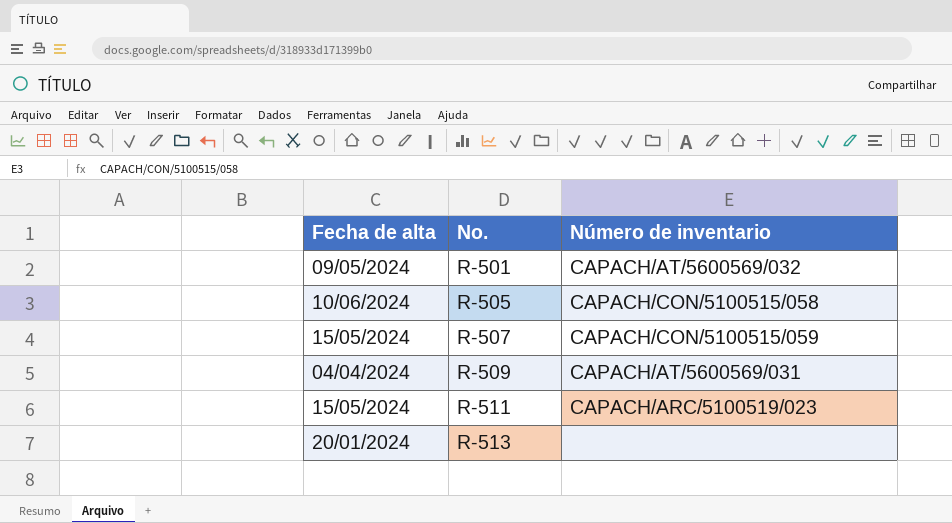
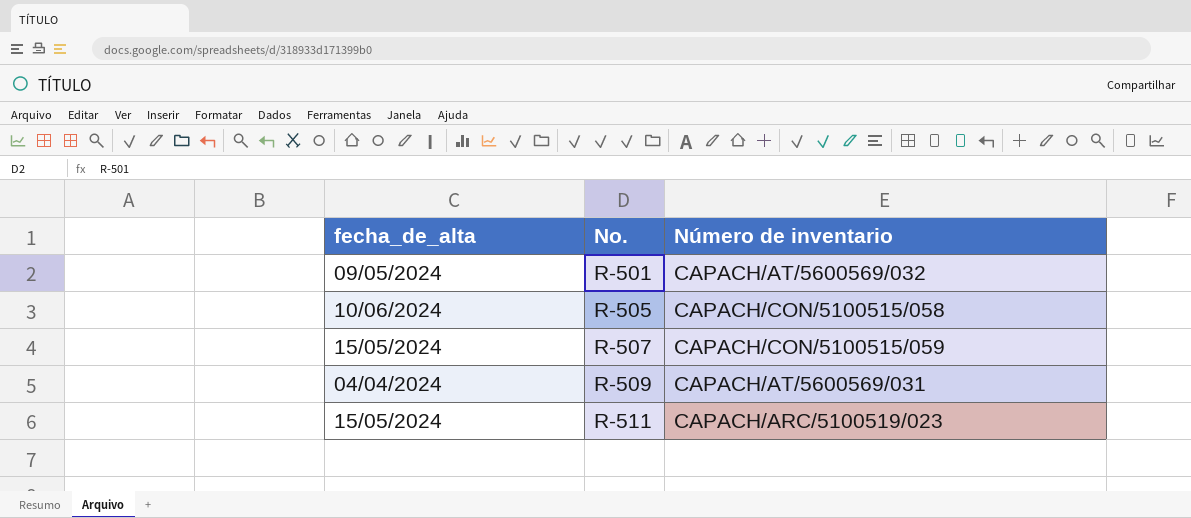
column name: Fecha de alta -> fecha_de_alta
row R-513: 20/01/2024 | none -> none

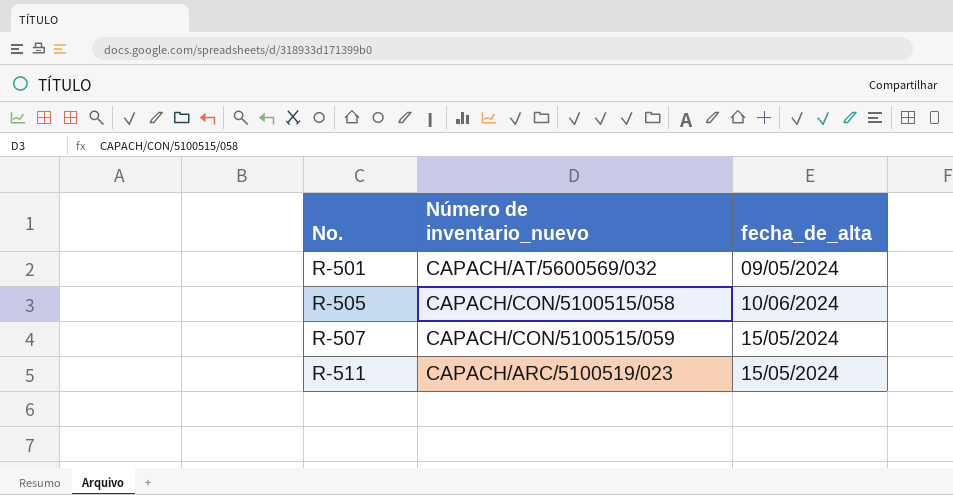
column name: Número de inventario -> Número de inventario_nuevo
column fecha_de_alta | position: 1 -> 3
row R-509: 04/04/2024 | CAPACH/AT/5600569/031 -> none

